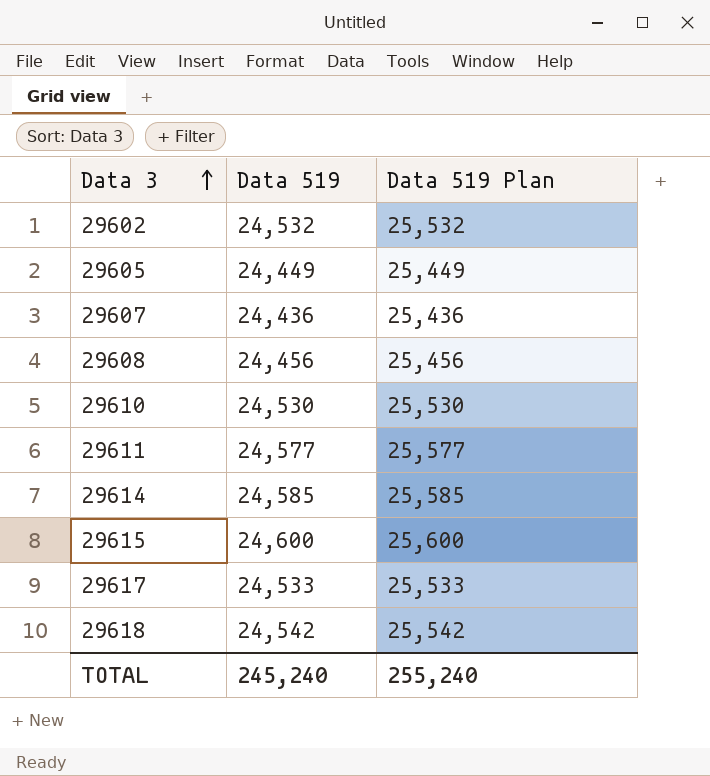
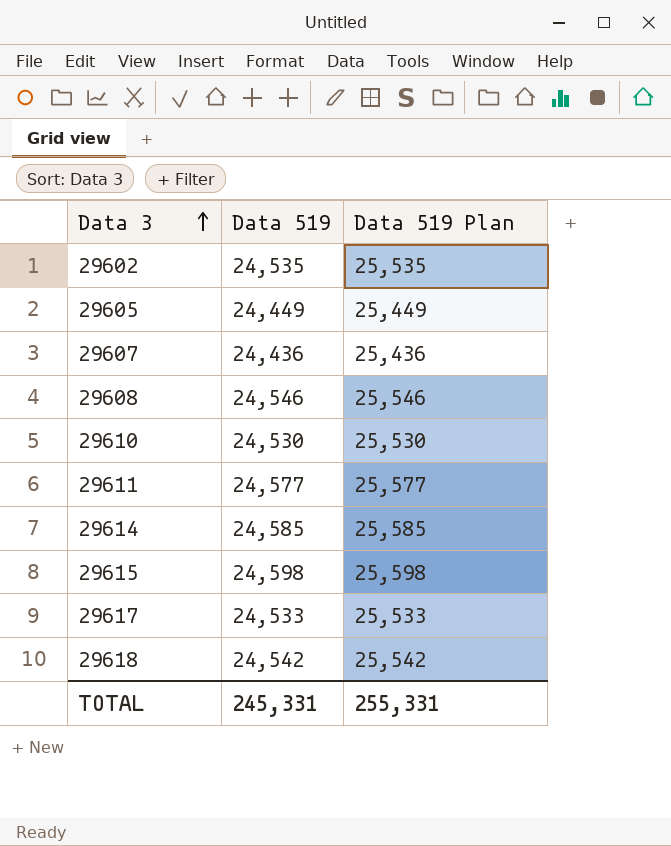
29602 | Data 519: 24,532 -> 24,535
29602 | Data 519 Plan: 25,532 -> 25,535
29608 | Data 519: 24,456 -> 24,546
29608 | Data 519 Plan: 25,456 -> 25,546
29615 | Data 519: 24,600 -> 24,598
29615 | Data 519 Plan: 25,600 -> 25,598
TOTAL | Data 519: 245,240 -> 245,331
TOTAL | Data 519 Plan: 255,240 -> 255,331

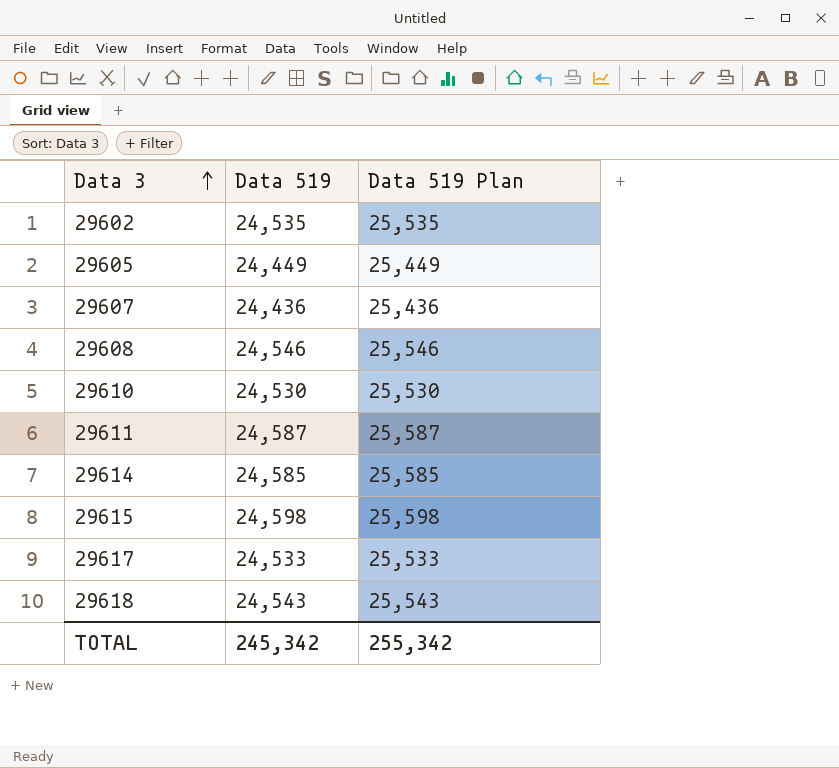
29611 | Data 519: 24,577 -> 24,587
29611 | Data 519 Plan: 25,577 -> 25,587
29618 | Data 519: 24,542 -> 24,543
29618 | Data 519 Plan: 25,542 -> 25,543
TOTAL | Data 519: 245,331 -> 245,342
TOTAL | Data 519 Plan: 255,331 -> 255,342

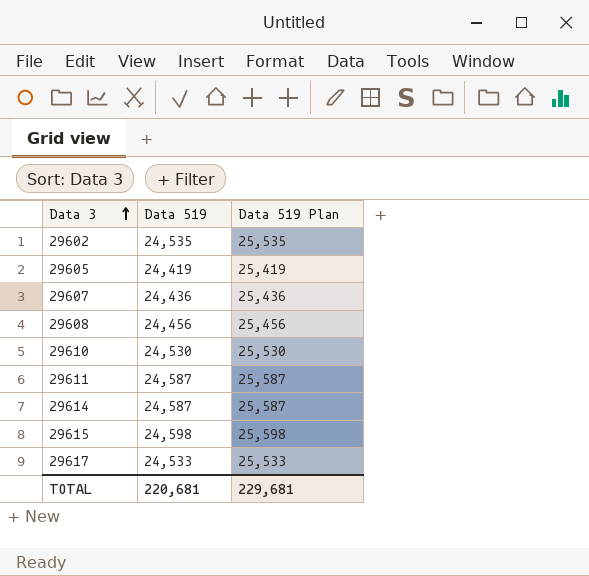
row 29618: 24,543 | 25,543 -> none
29605 | Data 519: 24,449 -> 24,419
29605 | Data 519 Plan: 25,449 -> 25,419
29608 | Data 519: 24,546 -> 24,456
29608 | Data 519 Plan: 25,546 -> 25,456
29614 | Data 519: 24,585 -> 24,587
29614 | Data 519 Plan: 25,585 -> 25,587
TOTAL | Data 519: 245,342 -> 220,681
TOTAL | Data 519 Plan: 255,342 -> 229,681

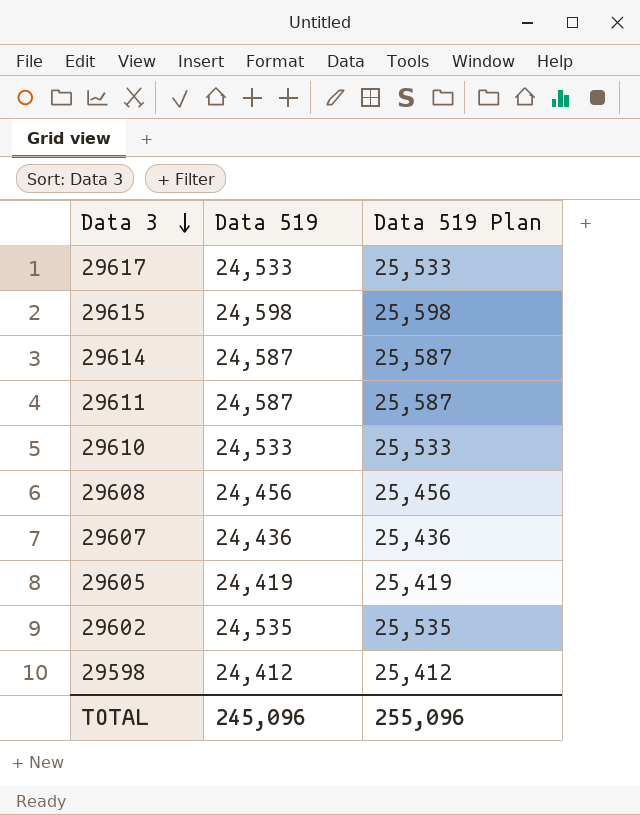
row order: Data 3 ascending -> Data 3 descending
29610 | Data 519: 24,530 -> 24,533
29610 | Data 519 Plan: 25,530 -> 25,533
row 29598: none -> 24,412 | 25,412
TOTAL | Data 519: 220,681 -> 245,096
TOTAL | Data 519 Plan: 229,681 -> 255,096

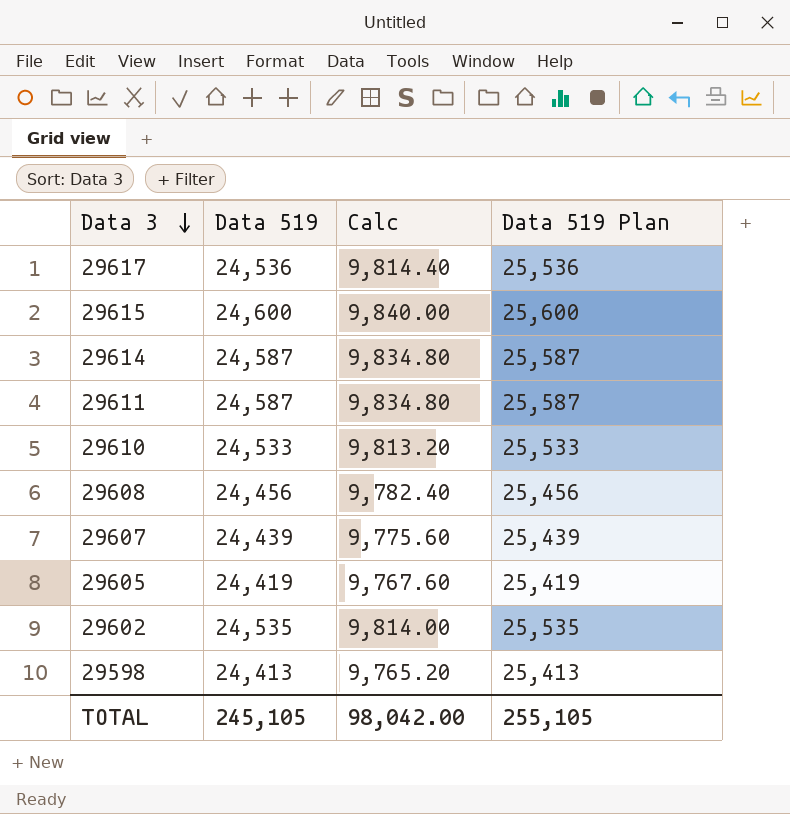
column Calc | formula: none -> [Data 519] * 0.4
29617 | Data 519: 24,533 -> 24,536
29617 | Data 519 Plan: 25,533 -> 25,536
29615 | Data 519: 24,598 -> 24,600
29615 | Data 519 Plan: 25,598 -> 25,600
29607 | Data 519: 24,436 -> 24,439
29607 | Data 519 Plan: 25,436 -> 25,439
29598 | Data 519: 24,412 -> 24,413
29598 | Data 519 Plan: 25,412 -> 25,413
TOTAL | Data 519: 245,096 -> 245,105
TOTAL | Data 519 Plan: 255,096 -> 255,105

